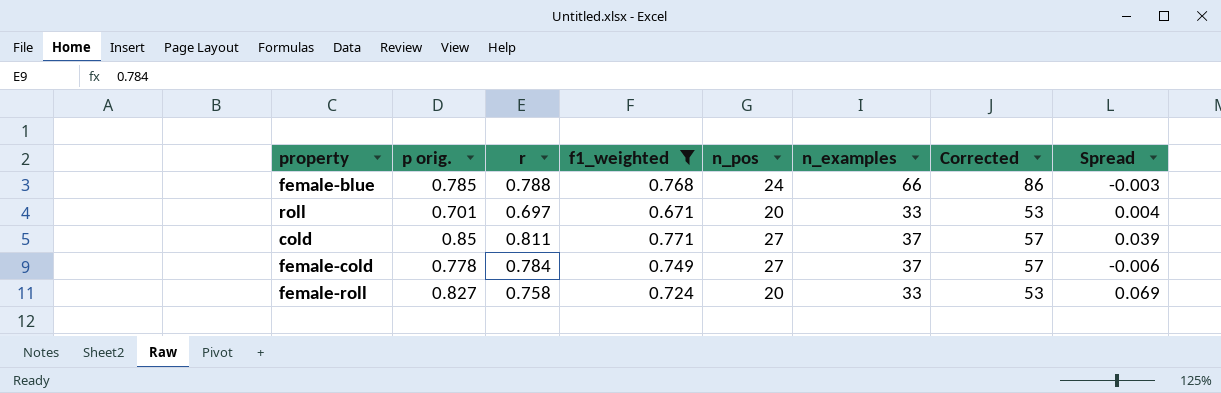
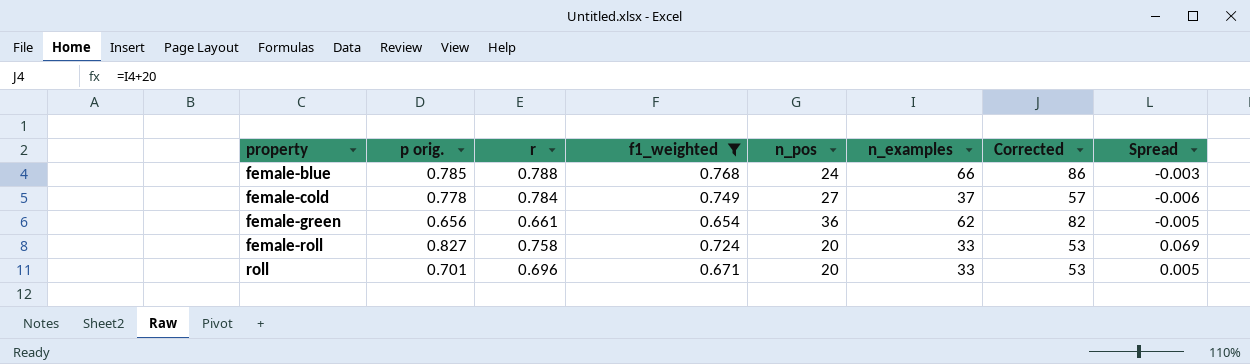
row order: none -> property ascending
row cold: 0.85 | 0.811 | 0.771 | 27 | 37 | 57 | 0.039 -> none
row female-green: none -> 0.656 | 0.661 | 0.654 | 36 | 62 | 82 | -0.005
roll | r: 0.697 -> 0.696
roll | Spread: 0.004 -> 0.005

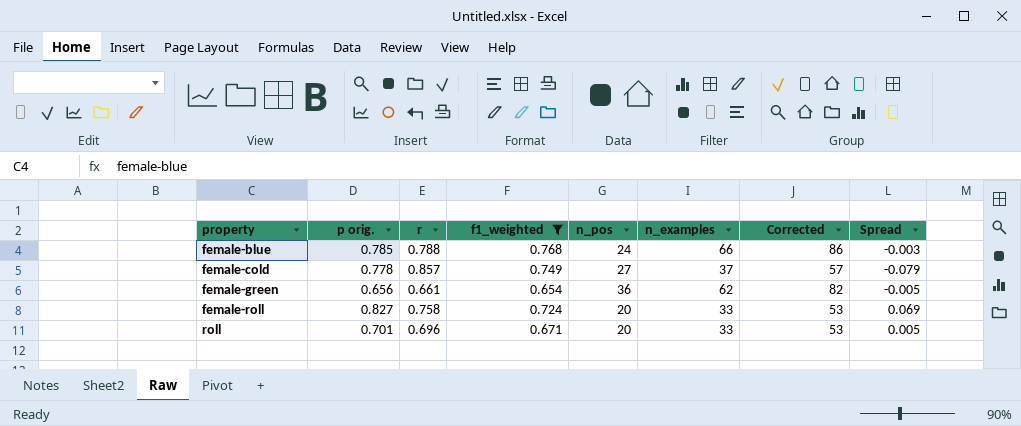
female-cold | r: 0.784 -> 0.857
female-cold | Spread: -0.006 -> -0.079

